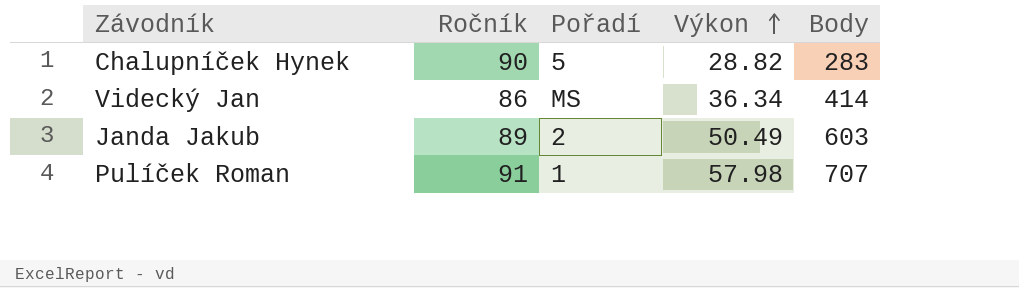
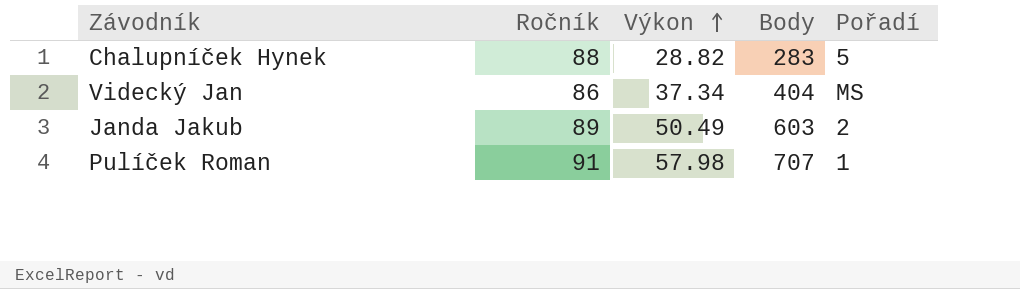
column Pořadí | position: 3 -> 5
Chalupníček Hynek | Ročník: 90 -> 88
Videcký Jan | Výkon: 36.34 -> 37.34
Videcký Jan | Body: 414 -> 404

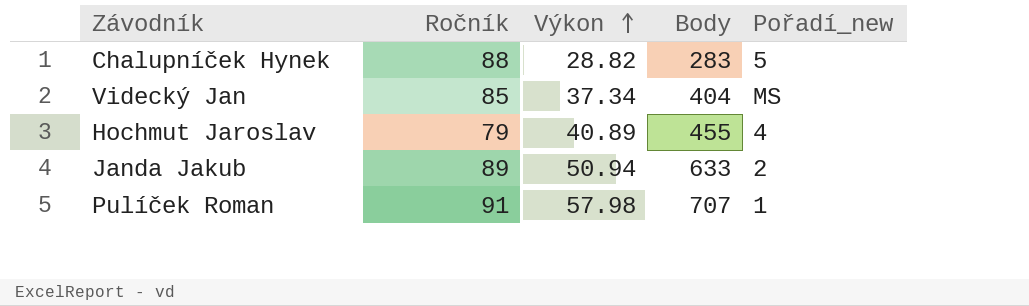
column name: Pořadí -> Pořadí_new
Videcký Jan | Ročník: 86 -> 85
row Hochmut Jaroslav: none -> 79 | 40.89 | 455 | 4
Janda Jakub | Výkon: 50.49 -> 50.94
Janda Jakub | Body: 603 -> 633

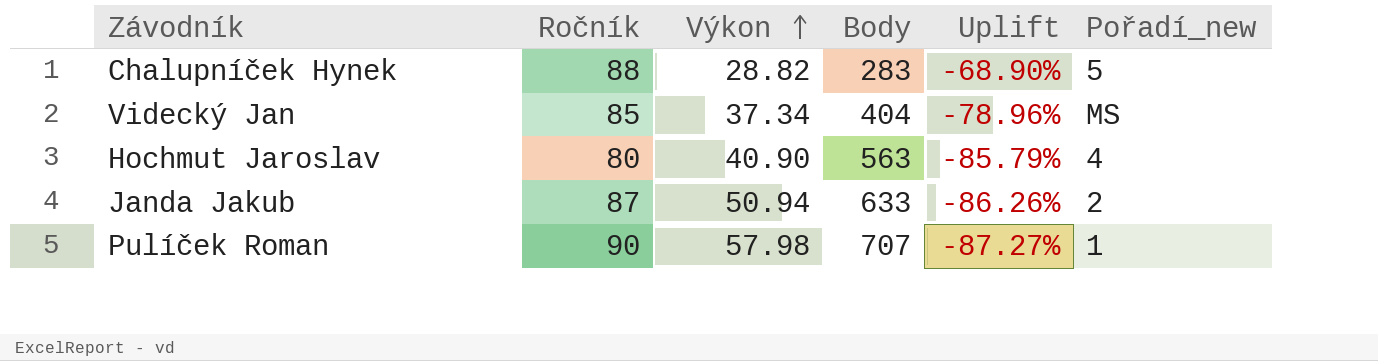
column Uplift | formula: none -> ([Ročník] - [Body]) / [Body]
Hochmut Jaroslav | Ročník: 79 -> 80
Hochmut Jaroslav | Výkon: 40.89 -> 40.90
Hochmut Jaroslav | Body: 455 -> 563
Janda Jakub | Ročník: 89 -> 87
Pulíček Roman | Ročník: 91 -> 90

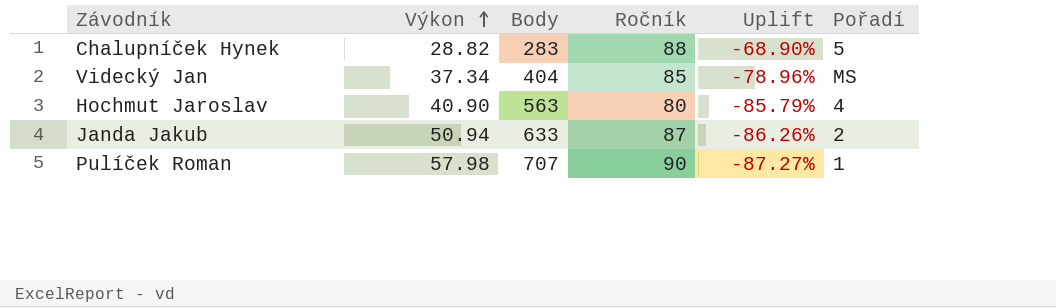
column Ročník | position: 2 -> 4
column name: Pořadí_new -> Pořadí

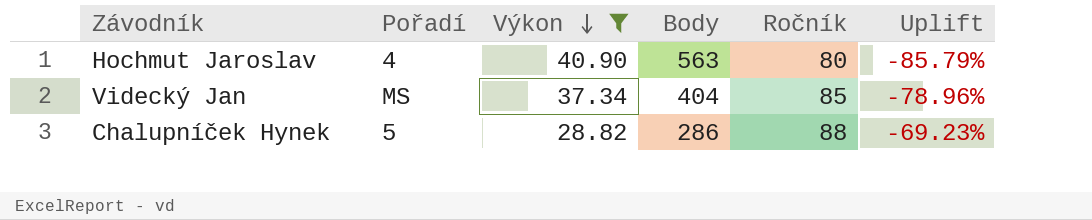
filter: none -> Výkon <= 40.90
row order: Výkon ascending -> Výkon descending
column Pořadí | position: 6 -> 2
Chalupníček Hynek | Body: 283 -> 286
Chalupníček Hynek | Uplift: -68.90% -> -69.23%

